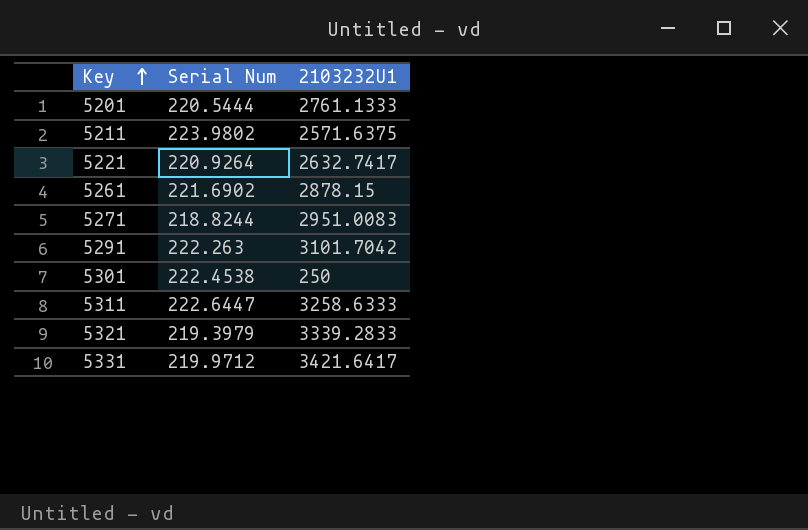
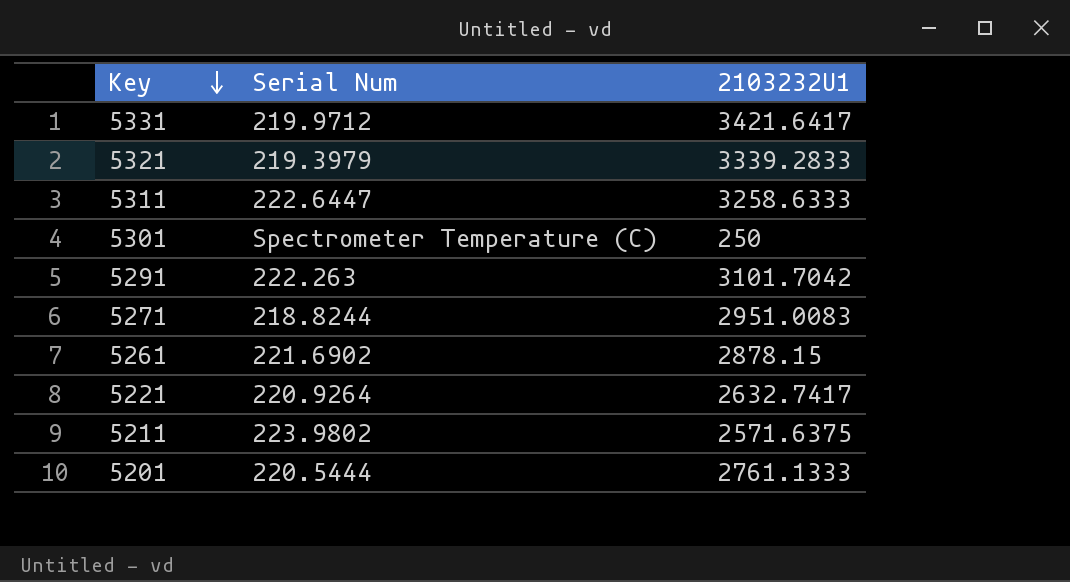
row order: Key ascending -> Key descending
5301 | Serial Num: 222.4538 -> Spectrometer Temperature (C)

